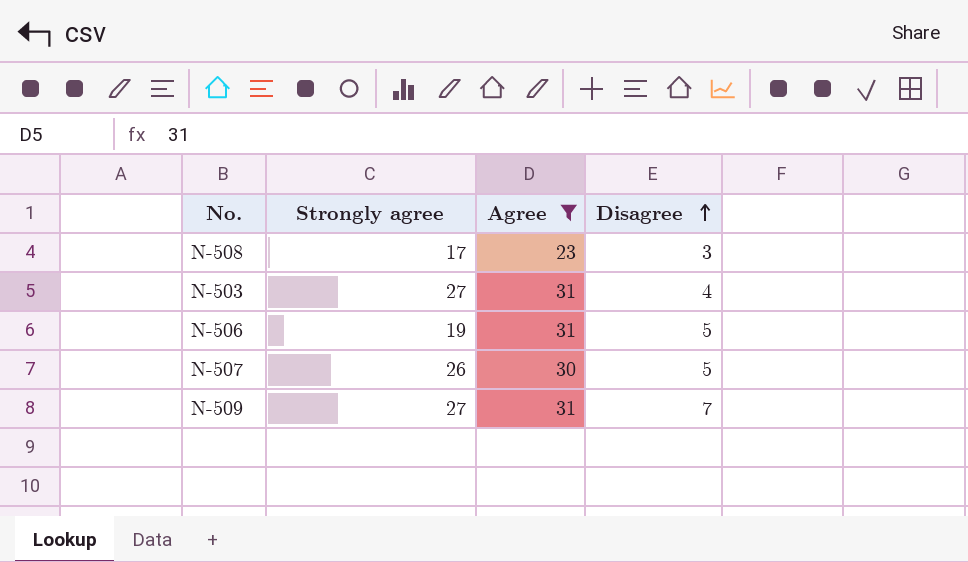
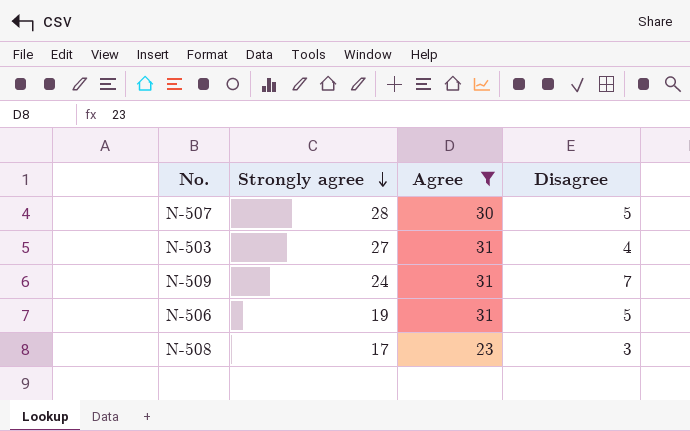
row order: Disagree ascending -> Strongly agree descending
N-507 | Strongly agree: 26 -> 28
N-509 | Strongly agree: 27 -> 24

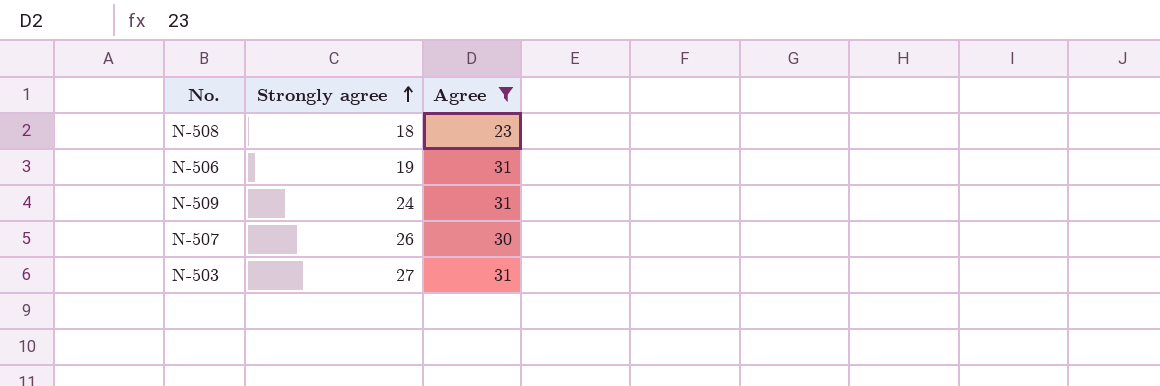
row order: Strongly agree descending -> Strongly agree ascending
column Disagree | position: 4 -> none
N-508 | Strongly agree: 17 -> 18
N-507 | Strongly agree: 28 -> 26

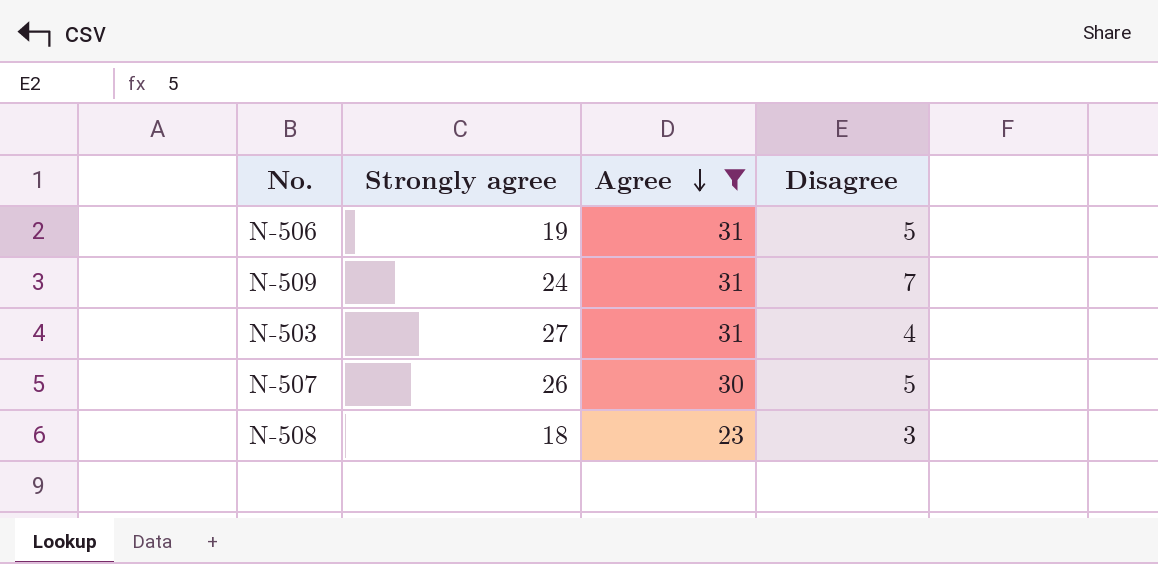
row order: Strongly agree ascending -> Agree descending
column Disagree | position: none -> 4

